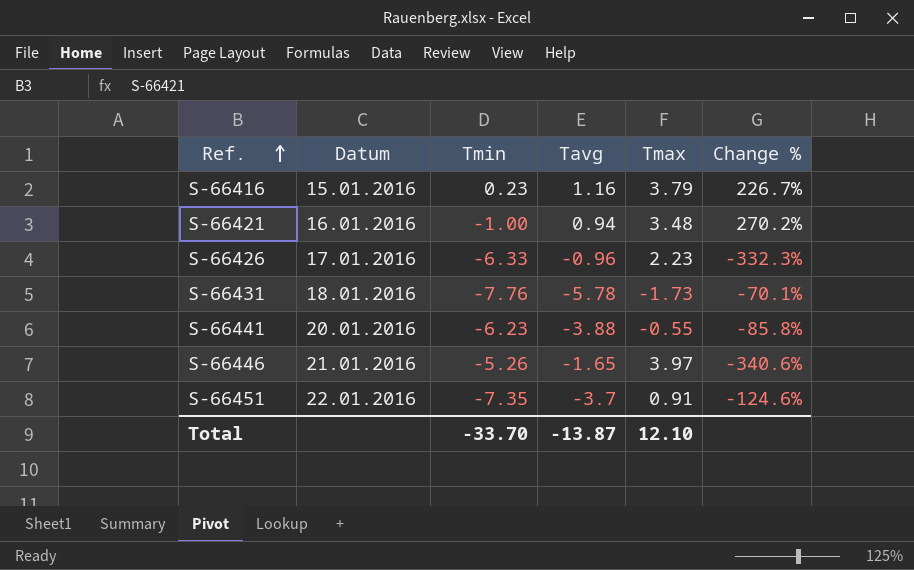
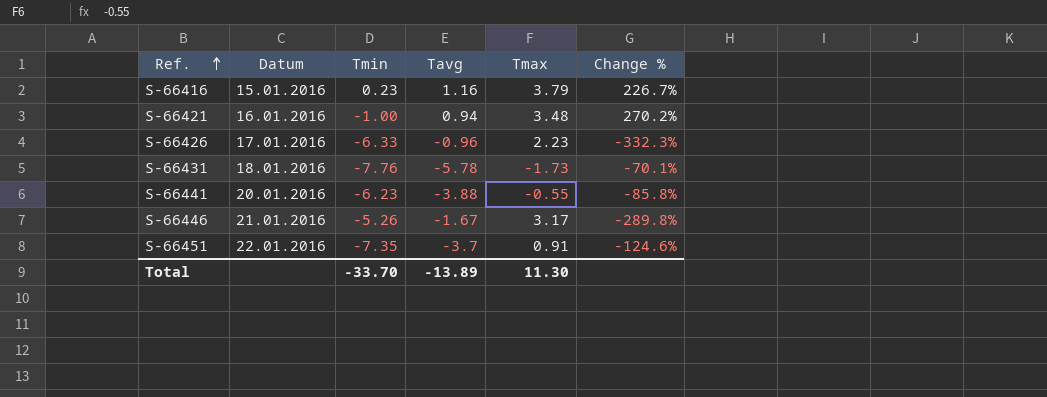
S-66446 | Tavg: -1.65 -> -1.67
S-66446 | Tmax: 3.97 -> 3.17
S-66446 | Change %: -340.6% -> -289.8%
Total | Tavg: -13.87 -> -13.89
Total | Tmax: 12.10 -> 11.30

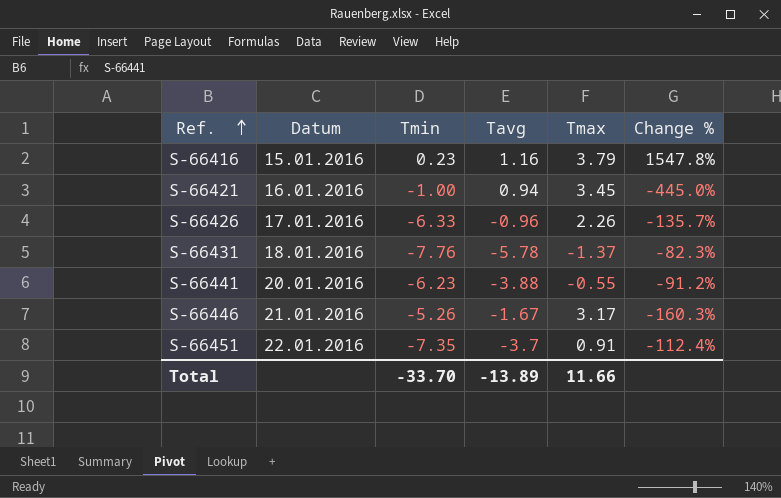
column Change % | formula: ([Tmax] - [Tavg]) / [Tavg] -> ([Tmax] - [Tmin]) / [Tmin]
S-66421 | Tmax: 3.48 -> 3.45
S-66426 | Tmax: 2.23 -> 2.26
S-66431 | Tmax: -1.73 -> -1.37
Total | Tmax: 11.30 -> 11.66

